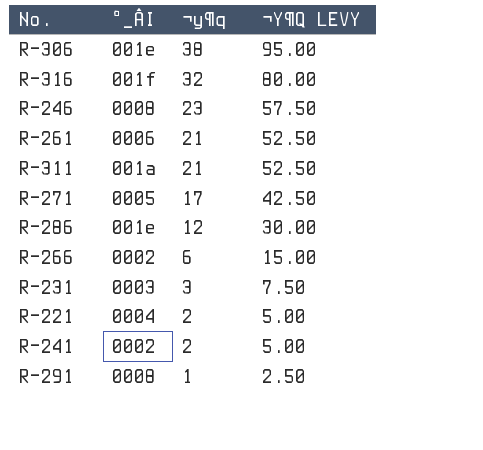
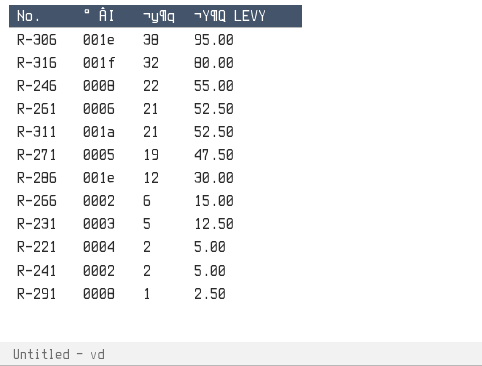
column name: °_ÂI -> ° ÂI
R-246 | ¬y¶q: 23 -> 22
R-246 | ¬Y¶Q LEVY: 57.50 -> 55.00
R-271 | ¬y¶q: 17 -> 19
R-271 | ¬Y¶Q LEVY: 42.50 -> 47.50
R-231 | ¬y¶q: 3 -> 5
R-231 | ¬Y¶Q LEVY: 7.50 -> 12.50

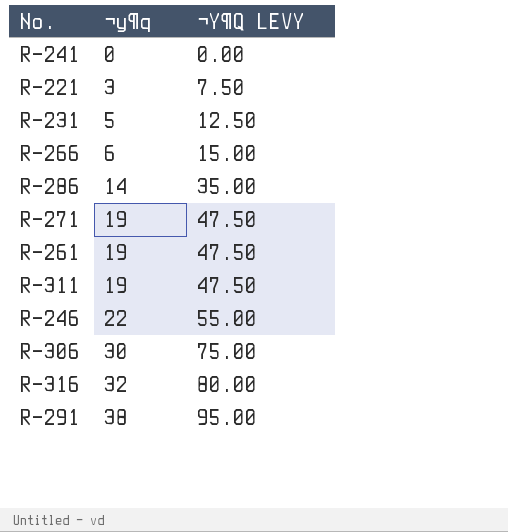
row order: ¬y¶q descending -> ¬y¶q ascending
column ° ÂI | position: 2 -> none
R-241 | ¬y¶q: 2 -> 0
R-241 | ¬Y¶Q LEVY: 5.00 -> 0.00
R-221 | ¬y¶q: 2 -> 3
R-221 | ¬Y¶Q LEVY: 5.00 -> 7.50
R-286 | ¬y¶q: 12 -> 14
R-286 | ¬Y¶Q LEVY: 30.00 -> 35.00
R-261 | ¬y¶q: 21 -> 19
R-261 | ¬Y¶Q LEVY: 52.50 -> 47.50
R-311 | ¬y¶q: 21 -> 19
R-311 | ¬Y¶Q LEVY: 52.50 -> 47.50
R-306 | ¬y¶q: 38 -> 30
R-306 | ¬Y¶Q LEVY: 95.00 -> 75.00
R-291 | ¬y¶q: 1 -> 38
R-291 | ¬Y¶Q LEVY: 2.50 -> 95.00

